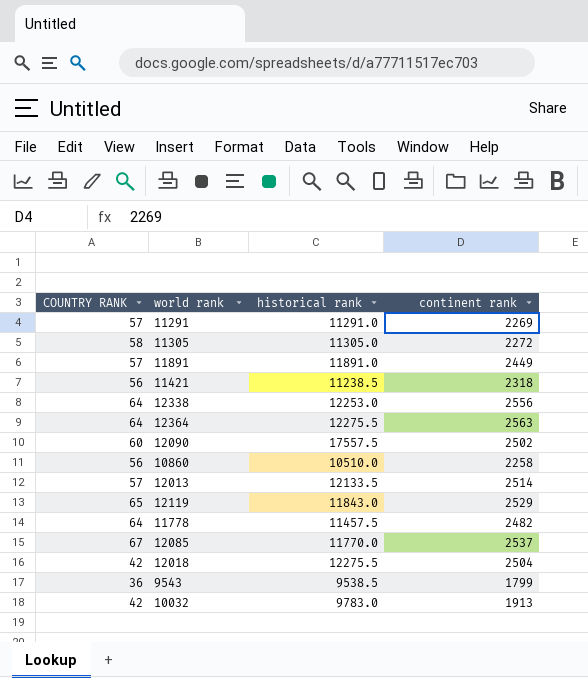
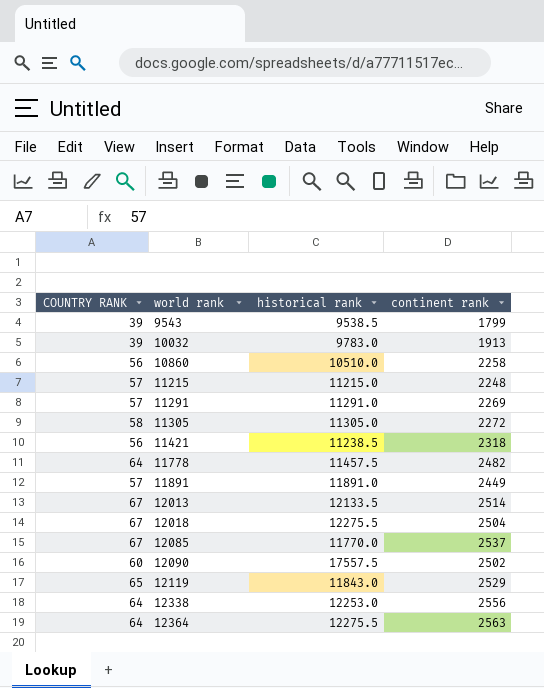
row order: none -> world rank ascending
9543 | COUNTRY RANK: 36 -> 39
10032 | COUNTRY RANK: 42 -> 39
row 11215: none -> 57 | 11215.0 | 2248
12013 | COUNTRY RANK: 57 -> 67
12018 | COUNTRY RANK: 42 -> 67

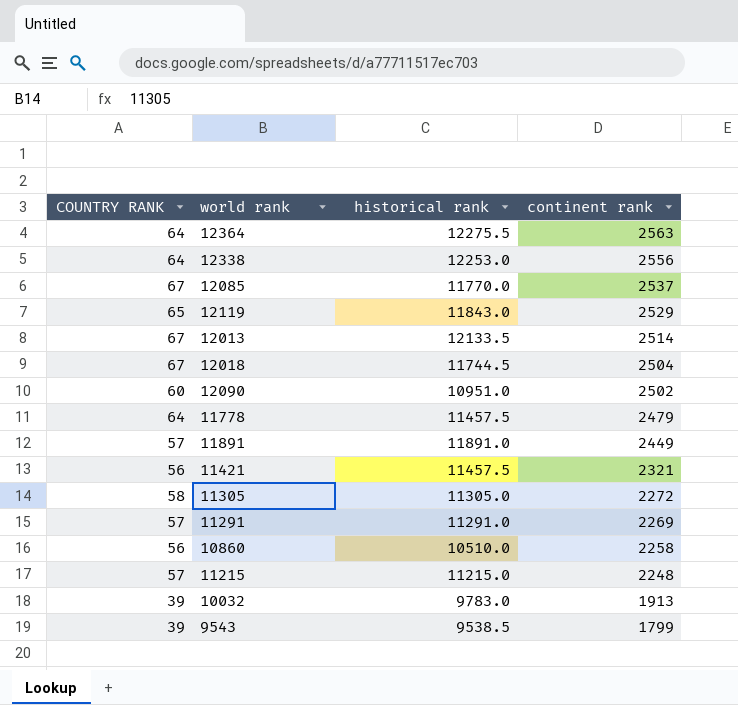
row order: world rank ascending -> continent rank descending
12018 | historical rank: 12275.5 -> 11744.5
12090 | historical rank: 17557.5 -> 10951.0
11778 | continent rank: 2482 -> 2479
11421 | historical rank: 11238.5 -> 11457.5
11421 | continent rank: 2318 -> 2321

